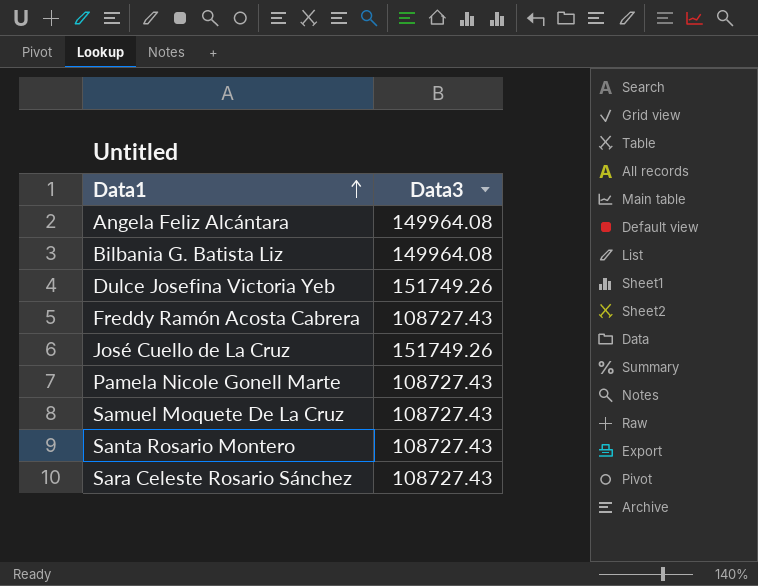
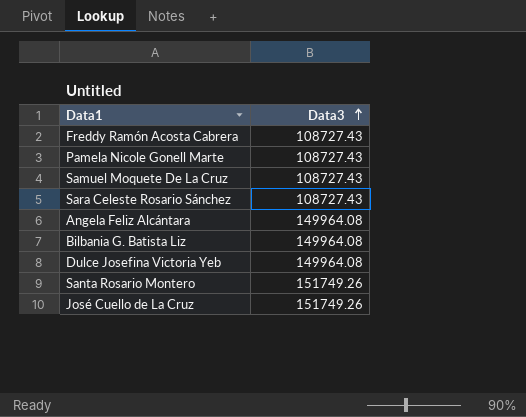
row order: Data1 ascending -> Data3 ascending
Dulce Josefina Victoria Yeb | Data3: 151749.26 -> 149964.08
Santa Rosario Montero | Data3: 108727.43 -> 151749.26

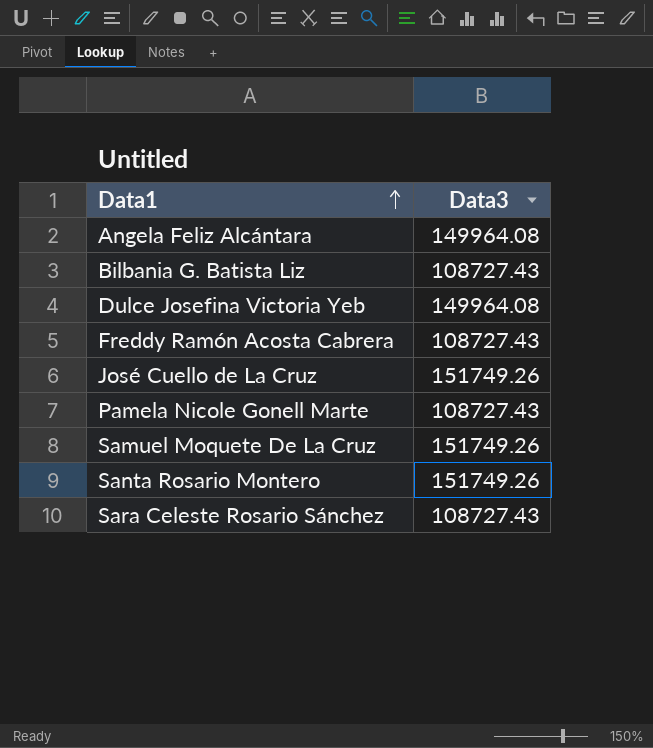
row order: Data3 ascending -> Data1 ascending
Bilbania G. Batista Liz | Data3: 149964.08 -> 108727.43
Samuel Moquete De La Cruz | Data3: 108727.43 -> 151749.26

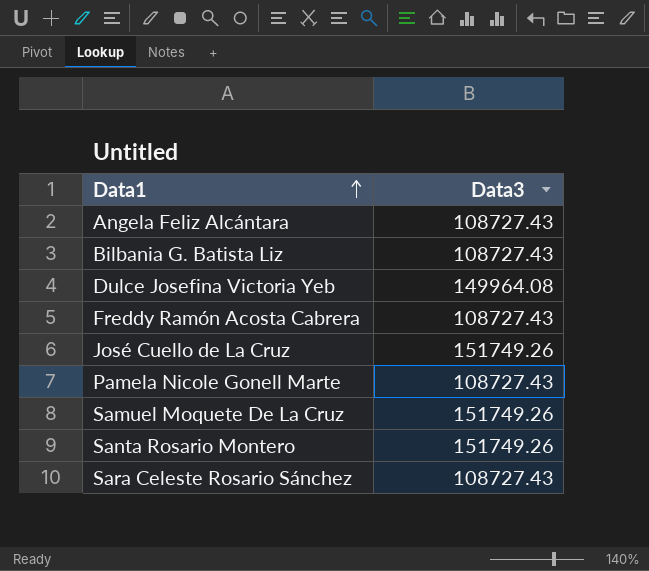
Angela Feliz Alcántara | Data3: 149964.08 -> 108727.43

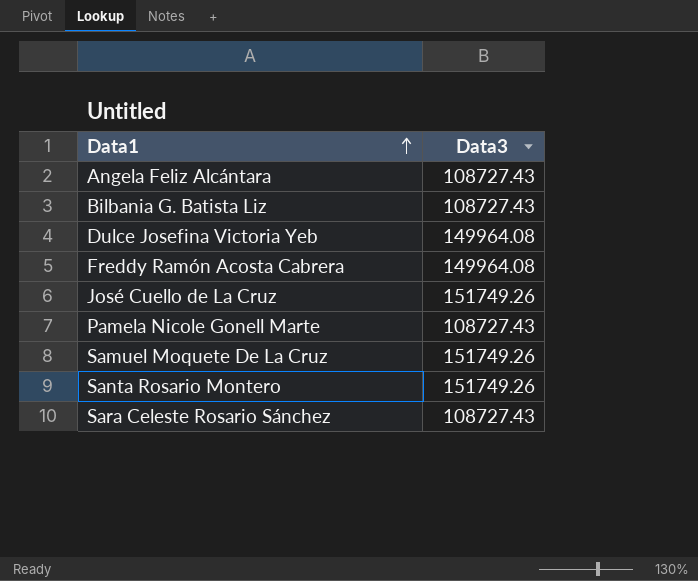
Freddy Ramón Acosta Cabrera | Data3: 108727.43 -> 149964.08

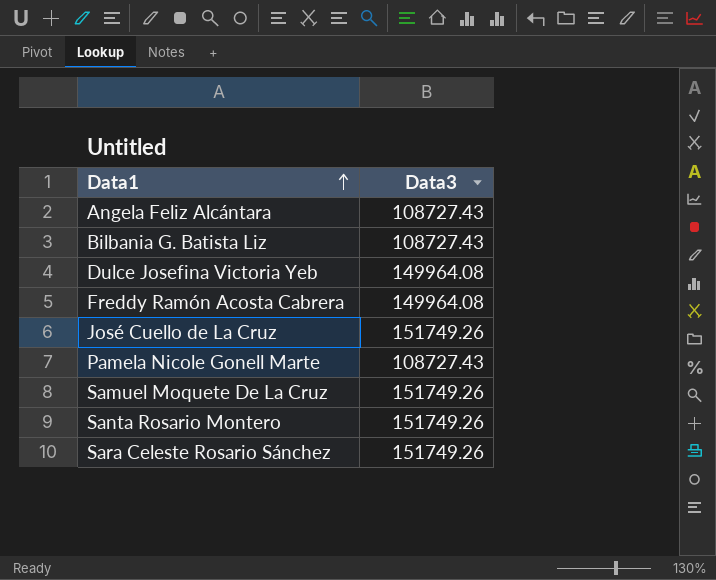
Sara Celeste Rosario Sánchez | Data3: 108727.43 -> 151749.26

